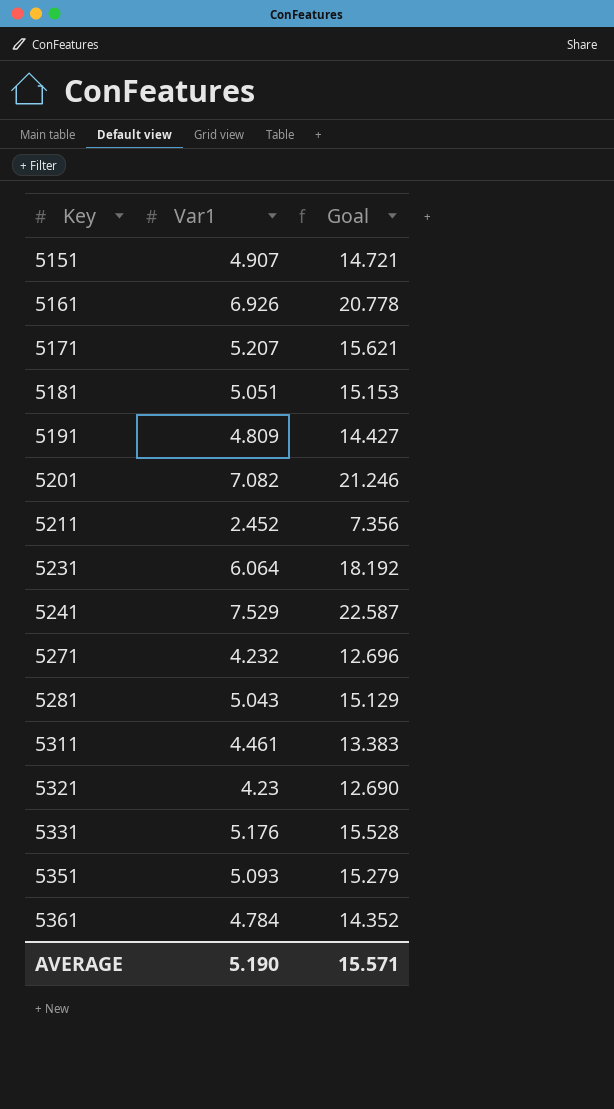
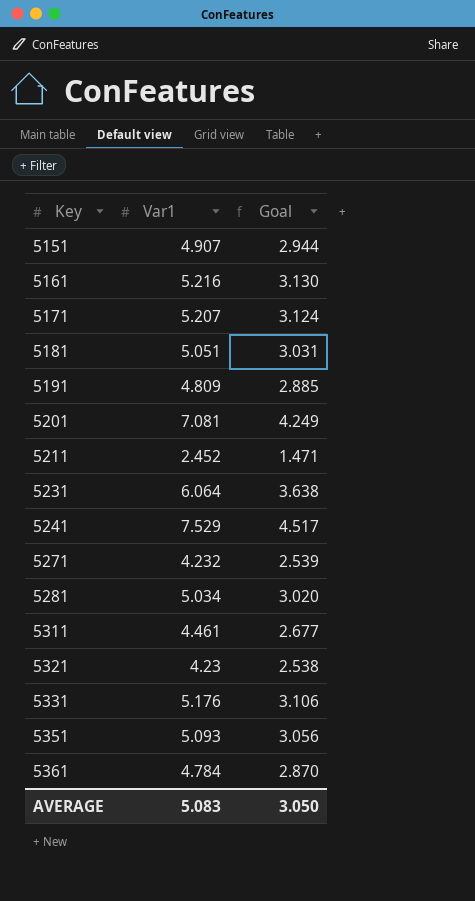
column Goal | formula: [Var1] * 3 -> [Var1] * 0.6
5161 | Var1: 6.926 -> 5.216
5201 | Var1: 7.082 -> 7.081
5281 | Var1: 5.043 -> 5.034
AVERAGE | Var1: 5.190 -> 5.083
AVERAGE | Goal: 15.571 -> 3.050

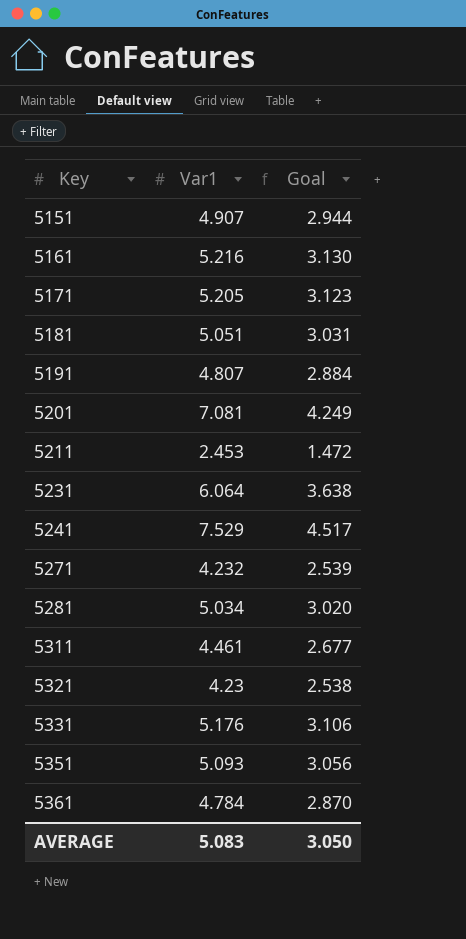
5171 | Var1: 5.207 -> 5.205
5171 | Goal: 3.124 -> 3.123
5191 | Var1: 4.809 -> 4.807
5191 | Goal: 2.885 -> 2.884
5211 | Var1: 2.452 -> 2.453
5211 | Goal: 1.471 -> 1.472

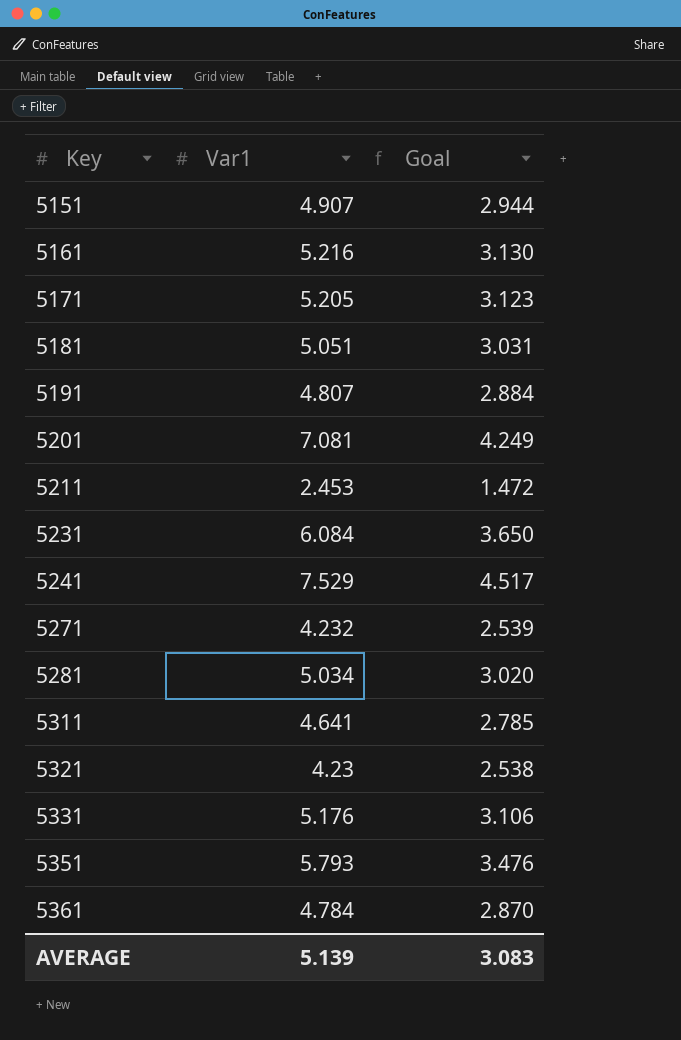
5231 | Var1: 6.064 -> 6.084
5231 | Goal: 3.638 -> 3.650
5311 | Var1: 4.461 -> 4.641
5311 | Goal: 2.677 -> 2.785
5351 | Var1: 5.093 -> 5.793
5351 | Goal: 3.056 -> 3.476
AVERAGE | Var1: 5.083 -> 5.139
AVERAGE | Goal: 3.050 -> 3.083

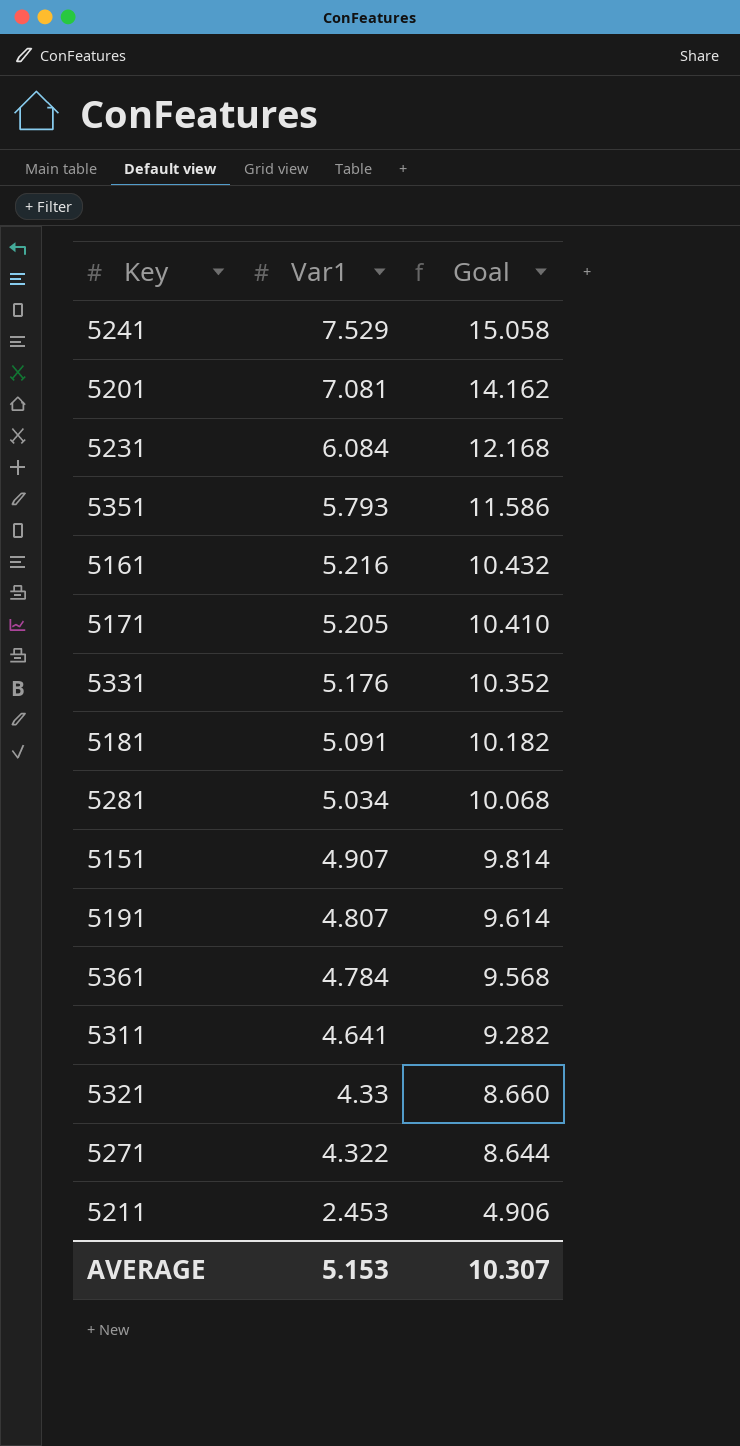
row order: Key ascending -> Var1 descending
column Goal | formula: [Var1] * 0.6 -> [Var1] * 2
5181 | Var1: 5.051 -> 5.091
5321 | Var1: 4.23 -> 4.33
5271 | Var1: 4.232 -> 4.322
AVERAGE | Var1: 5.139 -> 5.153
AVERAGE | Goal: 3.083 -> 10.307

